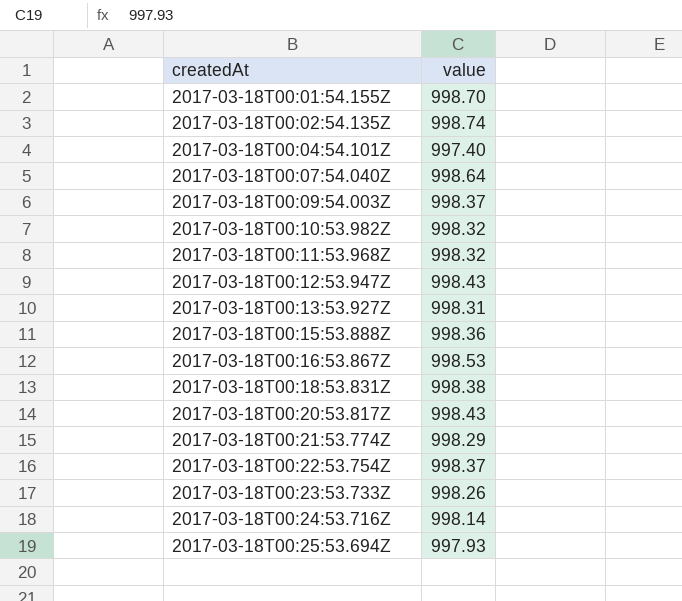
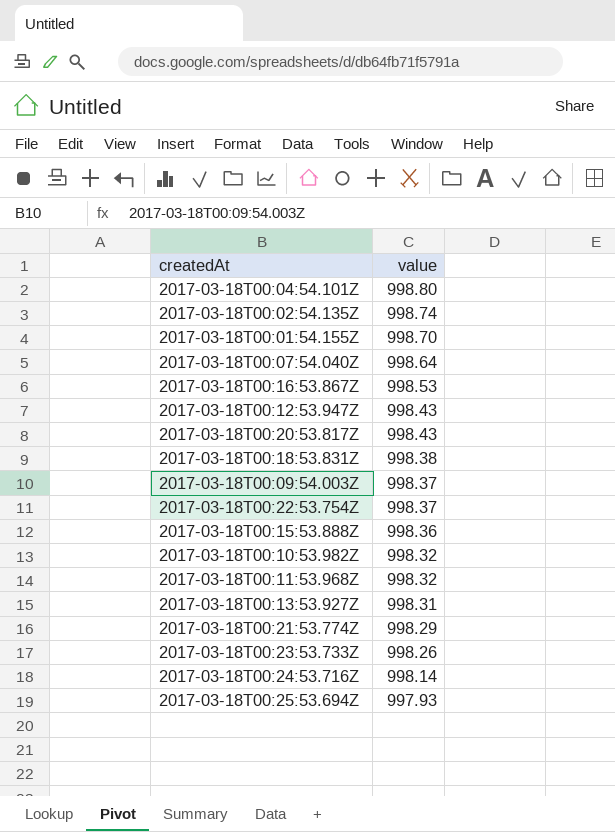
row order: createdAt ascending -> value descending
2017-03-18T00:04:54.101Z | value: 997.40 -> 998.80

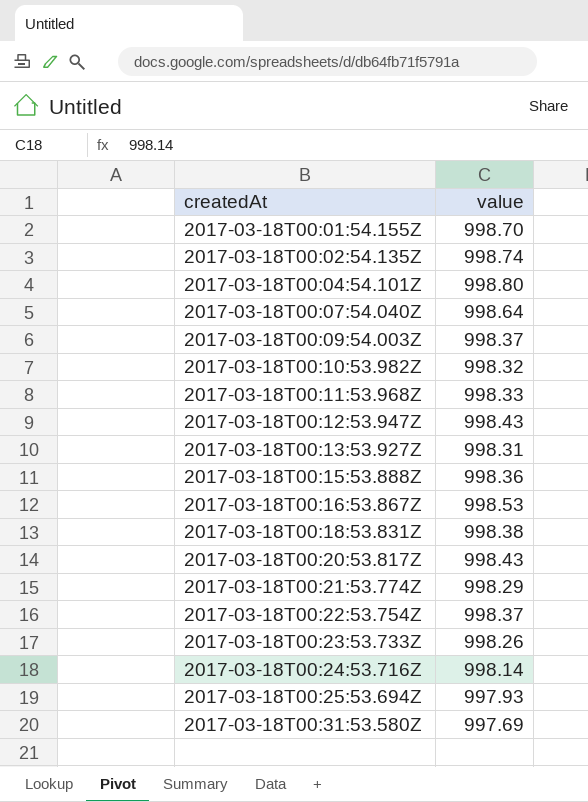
row order: value descending -> createdAt ascending
2017-03-18T00:11:53.968Z | value: 998.32 -> 998.33
row 2017-03-18T00:31:53.580Z: none -> 997.69

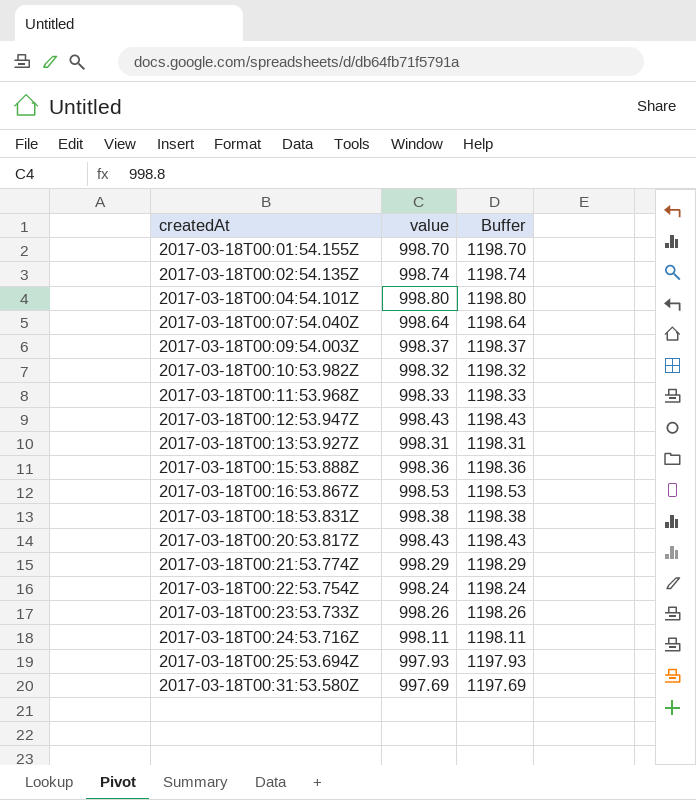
column Buffer | formula: none -> [value] + 200
2017-03-18T00:22:53.754Z | value: 998.37 -> 998.24
2017-03-18T00:24:53.716Z | value: 998.14 -> 998.11

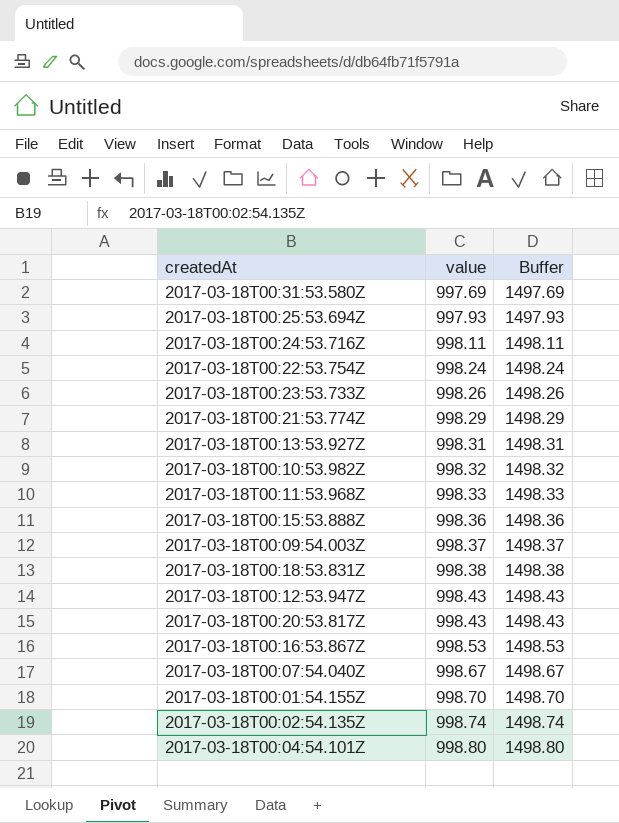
row order: createdAt ascending -> value ascending
column Buffer | formula: [value] + 200 -> [value] + 500
2017-03-18T00:07:54.040Z | value: 998.64 -> 998.67

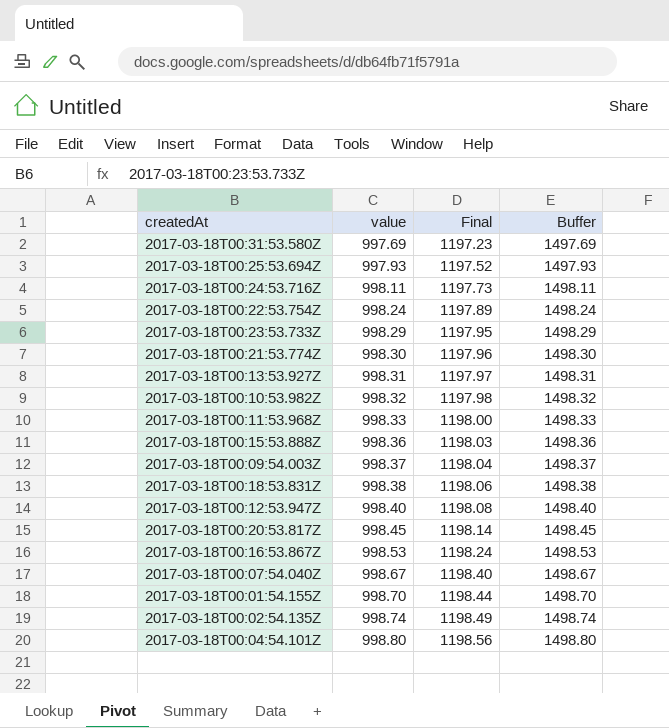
column Final | formula: none -> [value] * 1.2
2017-03-18T00:23:53.733Z | value: 998.26 -> 998.29
2017-03-18T00:23:53.733Z | Buffer: 1498.26 -> 1498.29
2017-03-18T00:21:53.774Z | value: 998.29 -> 998.30
2017-03-18T00:21:53.774Z | Buffer: 1498.29 -> 1498.30
2017-03-18T00:12:53.947Z | value: 998.43 -> 998.40
2017-03-18T00:12:53.947Z | Buffer: 1498.43 -> 1498.40
2017-03-18T00:20:53.817Z | value: 998.43 -> 998.45
2017-03-18T00:20:53.817Z | Buffer: 1498.43 -> 1498.45

